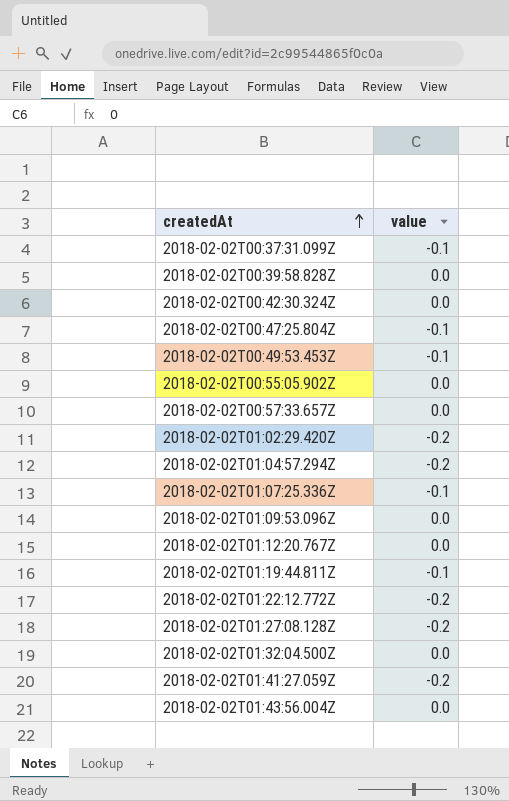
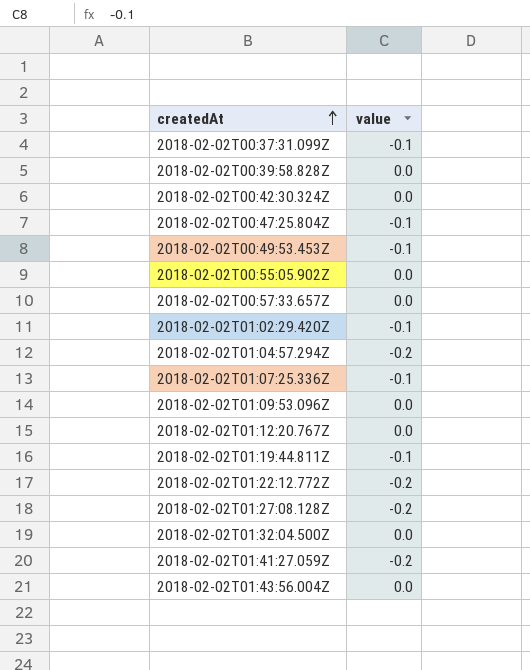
2018-02-02T01:02:29.420Z | value: -0.2 -> -0.1

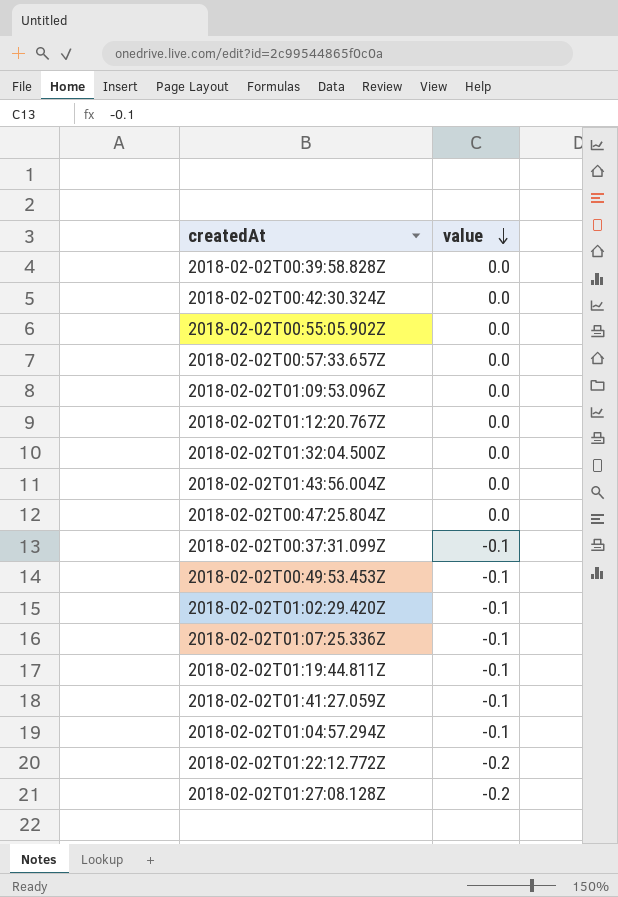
row order: createdAt ascending -> value descending
2018-02-02T00:47:25.804Z | value: -0.1 -> 0.0
2018-02-02T01:41:27.059Z | value: -0.2 -> -0.1
2018-02-02T01:04:57.294Z | value: -0.2 -> -0.1

